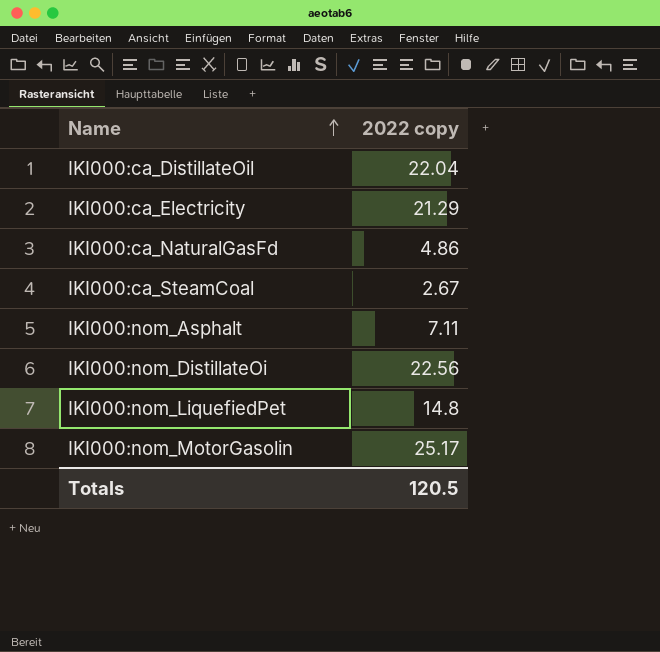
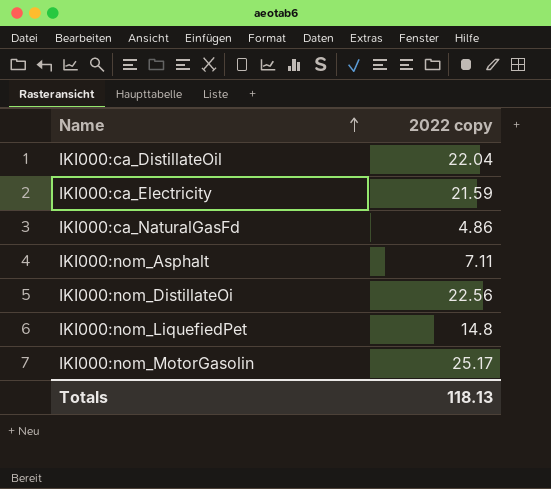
row IKI000:ca_SteamCoal: 2.67 -> none
IKI000:ca_Electricity | 2022 copy: 21.29 -> 21.59
Totals | 2022 copy: 120.5 -> 118.13

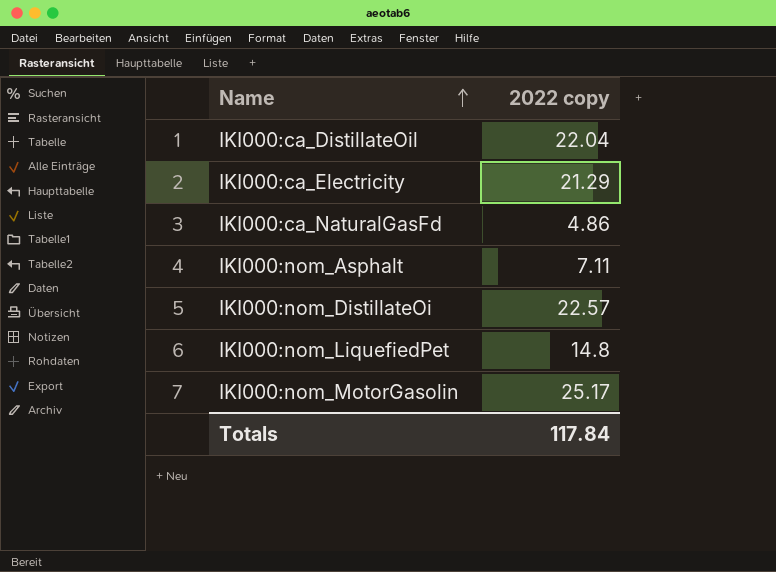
IKI000:ca_Electricity | 2022 copy: 21.59 -> 21.29
IKI000:nom_DistillateOi | 2022 copy: 22.56 -> 22.57
Totals | 2022 copy: 118.13 -> 117.84

